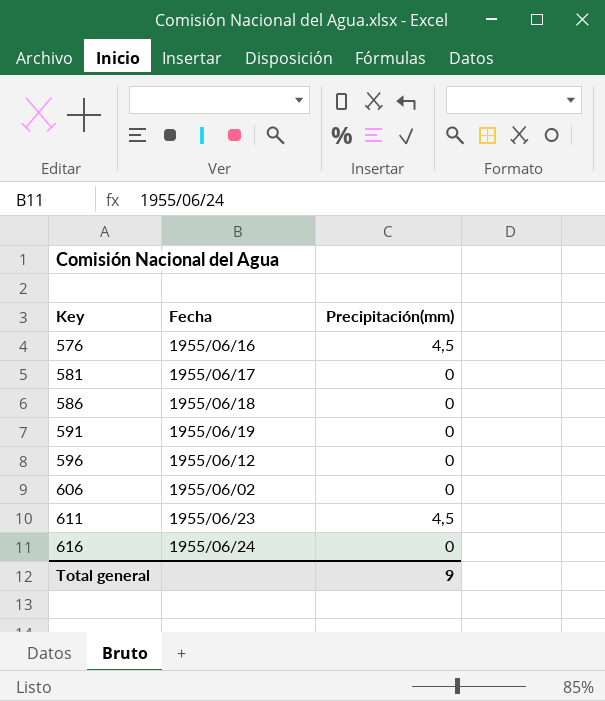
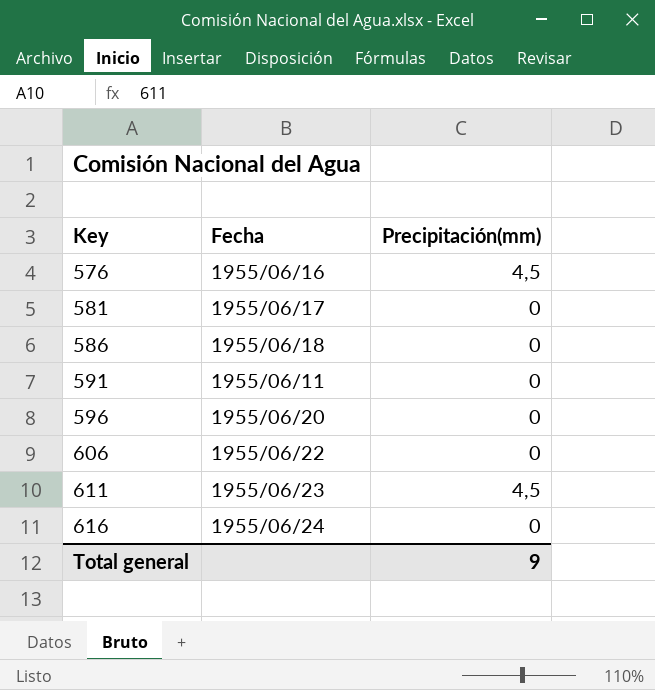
591 | Fecha: 1955/06/19 -> 1955/06/11
596 | Fecha: 1955/06/12 -> 1955/06/20
606 | Fecha: 1955/06/02 -> 1955/06/22

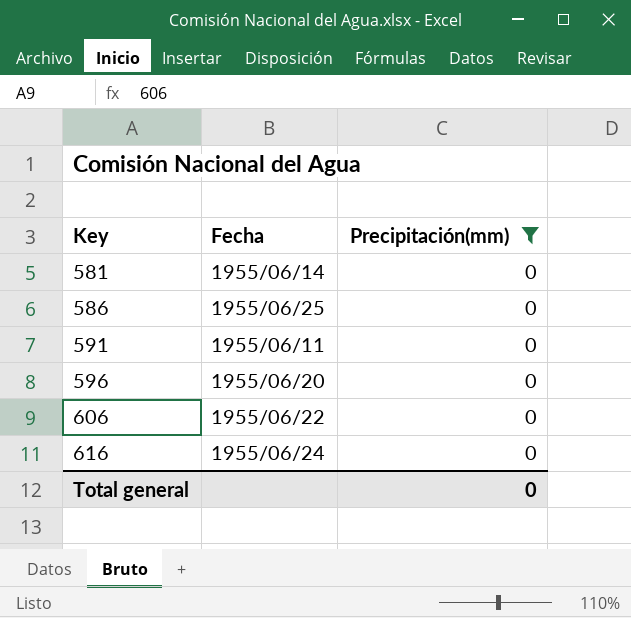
filter: none -> Precipitación(mm) = 0
581 | Fecha: 1955/06/17 -> 1955/06/14
586 | Fecha: 1955/06/18 -> 1955/06/25
Total general | Precipitación(mm): 9 -> 0

